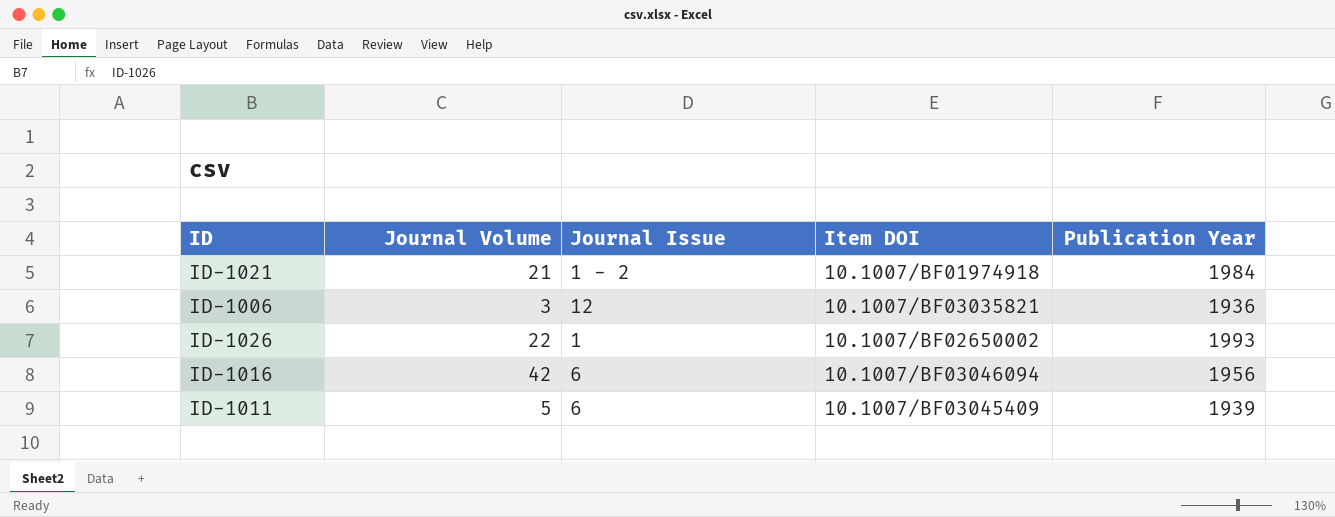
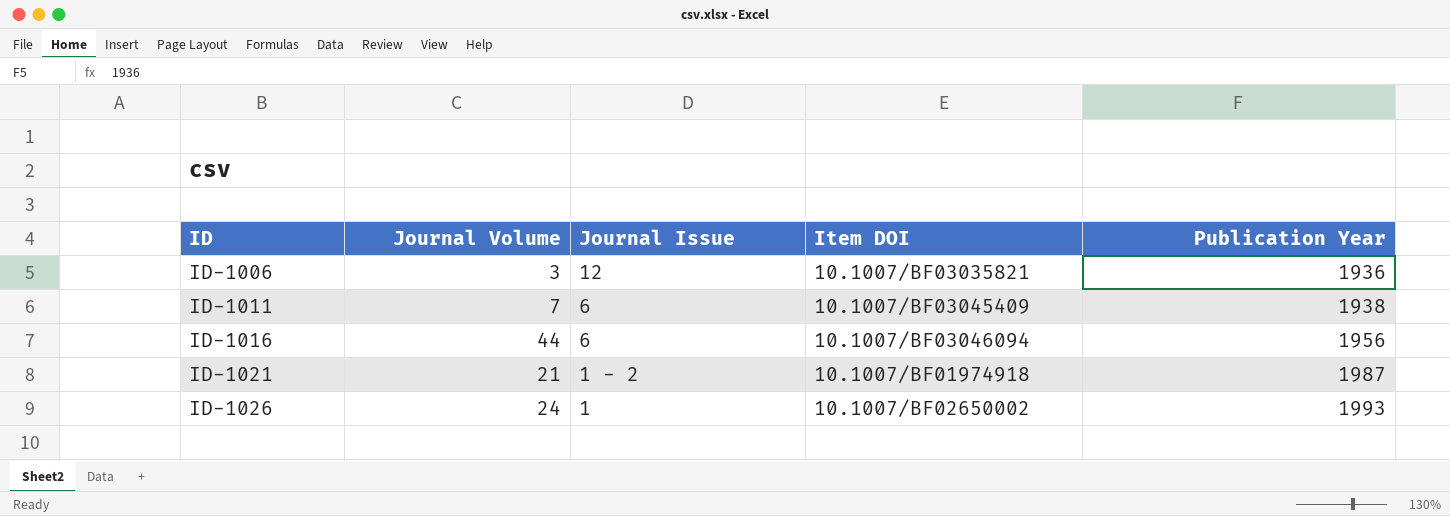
row order: none -> ID ascending
ID-1011 | Journal Volume: 5 -> 7
ID-1011 | Publication Year: 1939 -> 1938
ID-1016 | Journal Volume: 42 -> 44
ID-1021 | Publication Year: 1984 -> 1987
ID-1026 | Journal Volume: 22 -> 24

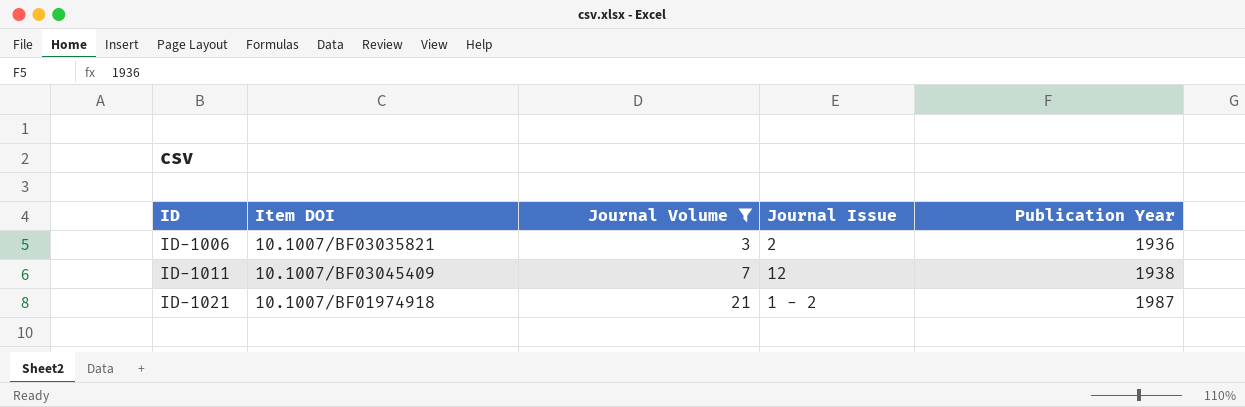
filter: none -> Journal Volume <= 21
column Item DOI | position: 4 -> 2
ID-1006 | Journal Issue: 12 -> 2
ID-1011 | Journal Issue: 6 -> 12

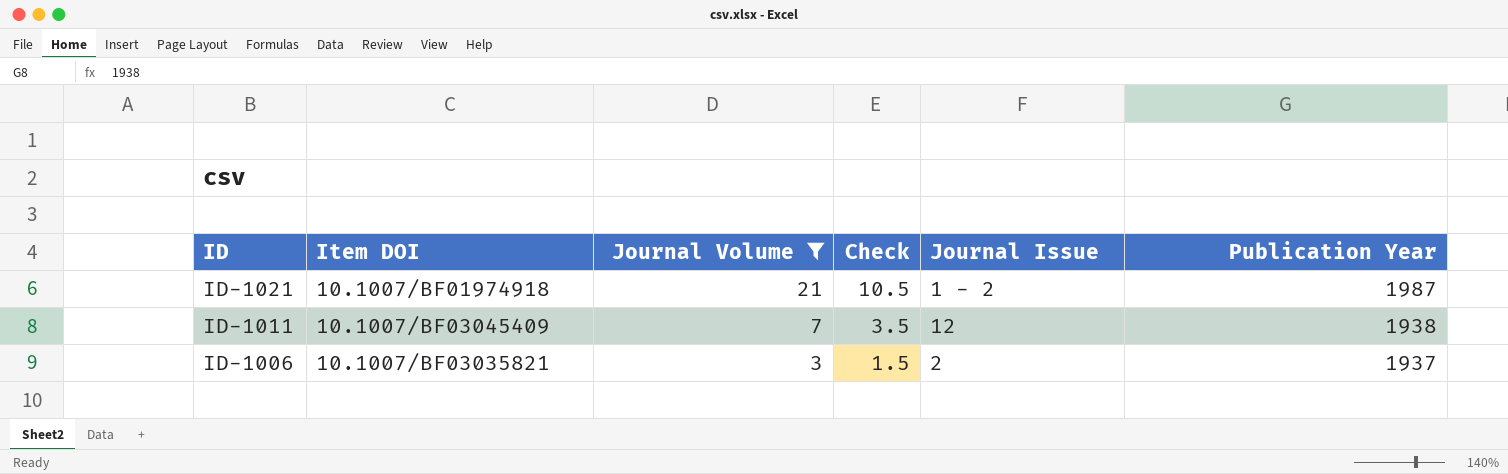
row order: ID ascending -> ID descending
column Check | formula: none -> [Journal Volume] * 0.5
ID-1006 | Publication Year: 1936 -> 1937

